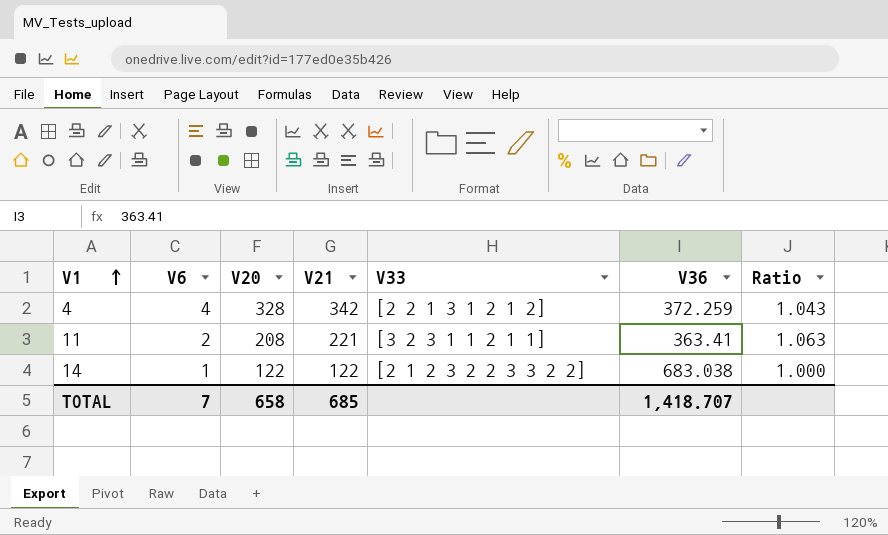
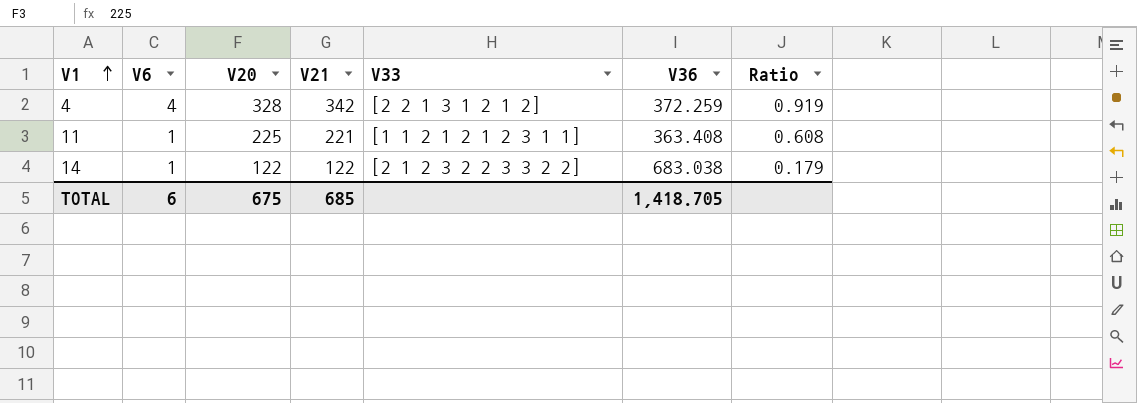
column Ratio | formula: [V21] / [V20] -> [V21] / [V36]
11 | V6: 2 -> 1
11 | V20: 208 -> 225
11 | V33: [3 2 3 1 1 2 1 1] -> [1 1 2 1 2 1 2 3 1 1]
11 | V36: 363.41 -> 363.408
TOTAL | V6: 7 -> 6
TOTAL | V20: 658 -> 675
TOTAL | V36: 1,418.707 -> 1,418.705

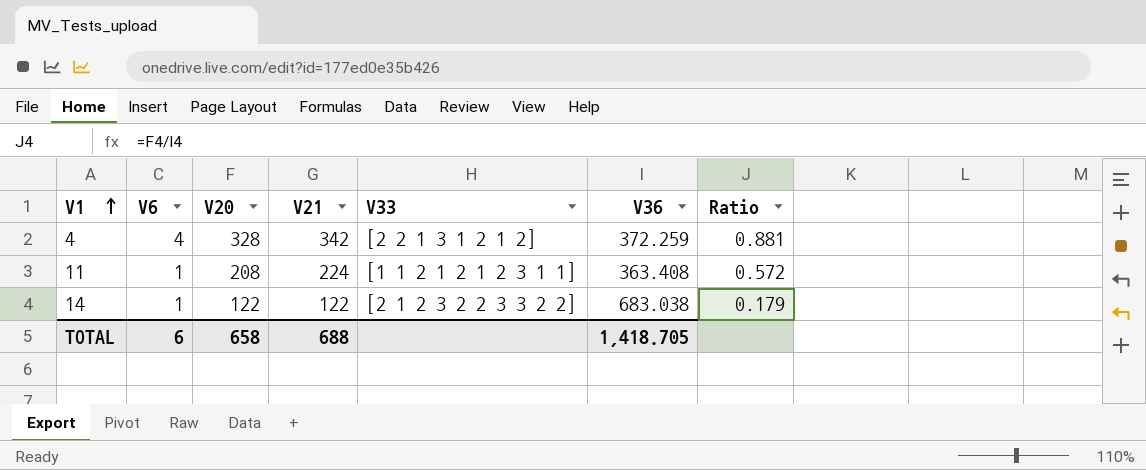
column Ratio | formula: [V21] / [V36] -> [V20] / [V36]
11 | V20: 225 -> 208
11 | V21: 221 -> 224
TOTAL | V20: 675 -> 658
TOTAL | V21: 685 -> 688

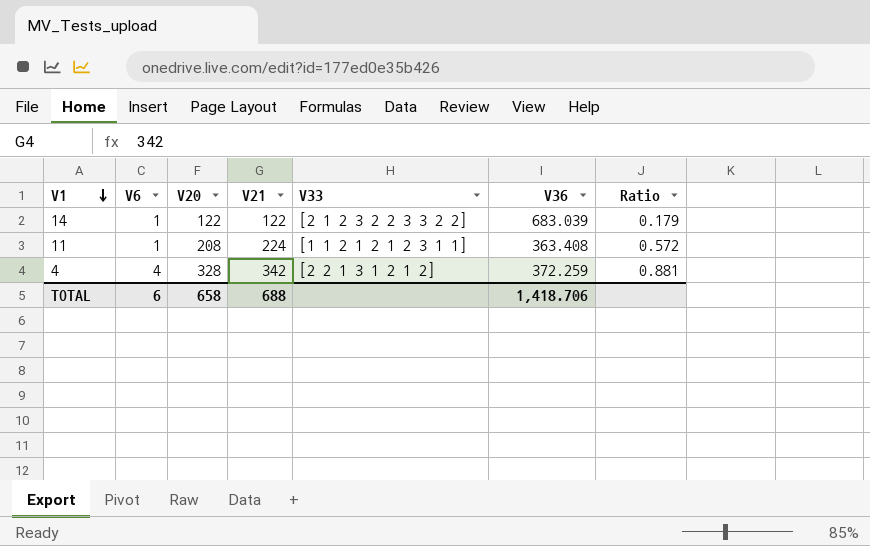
row order: V1 ascending -> V1 descending
14 | V36: 683.038 -> 683.039
TOTAL | V36: 1,418.705 -> 1,418.706

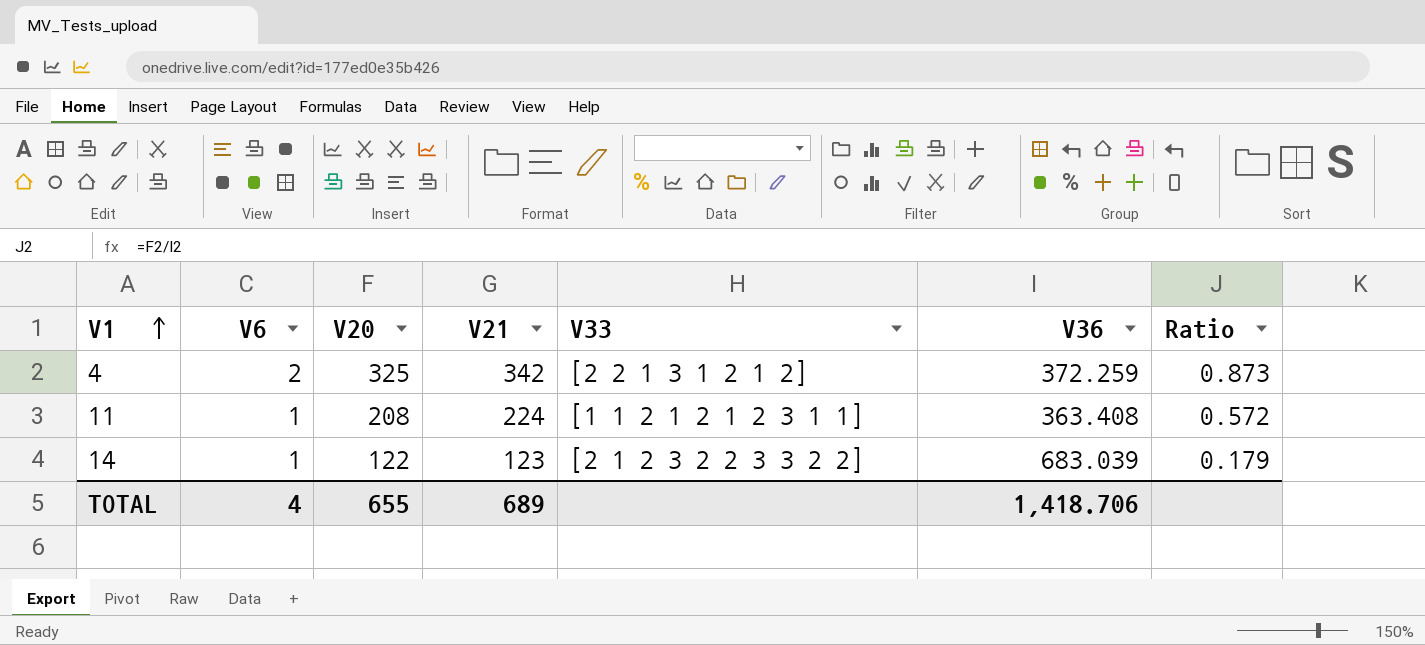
row order: V1 descending -> V1 ascending
4 | V6: 4 -> 2
4 | V20: 328 -> 325
4 | Ratio: 0.881 -> 0.873
14 | V21: 122 -> 123
TOTAL | V6: 6 -> 4
TOTAL | V20: 658 -> 655
TOTAL | V21: 688 -> 689

